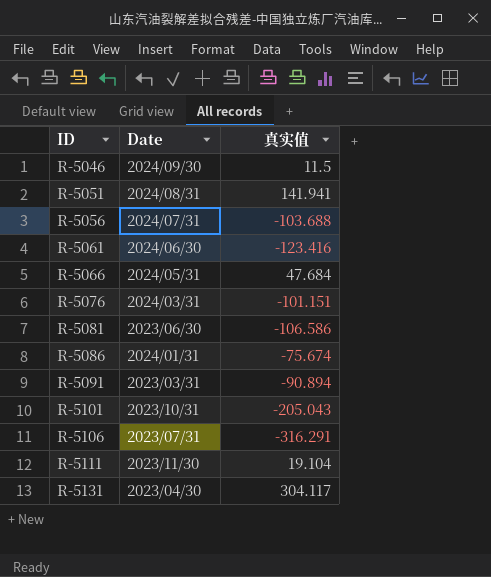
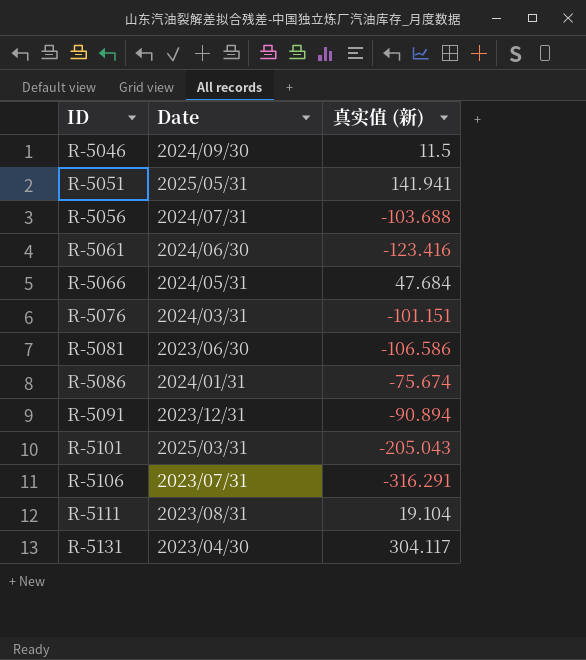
column name: 真实值 -> 真实值 (新)
R-5051 | Date: 2024/08/31 -> 2025/05/31
R-5091 | Date: 2023/03/31 -> 2023/12/31
R-5101 | Date: 2023/10/31 -> 2025/03/31
R-5111 | Date: 2023/11/30 -> 2023/08/31

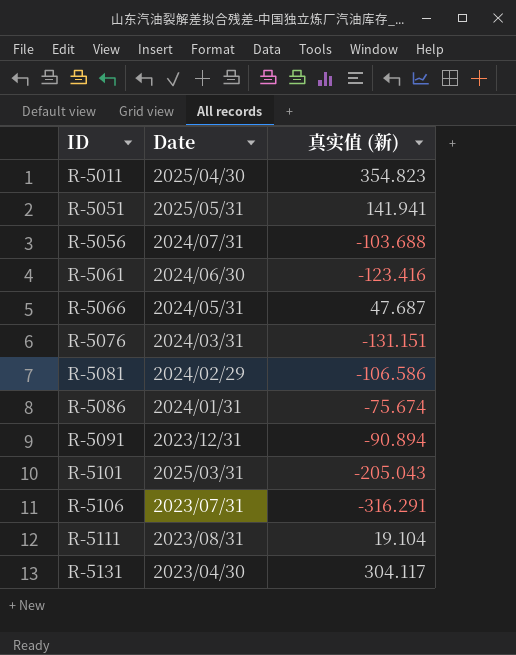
row R-5046: 2024/09/30 | 11.5 -> none
row R-5011: none -> 2025/04/30 | 354.823
R-5066 | 真实值 (新): 47.684 -> 47.687
R-5076 | 真实值 (新): -101.151 -> -131.151
R-5081 | Date: 2023/06/30 -> 2024/02/29

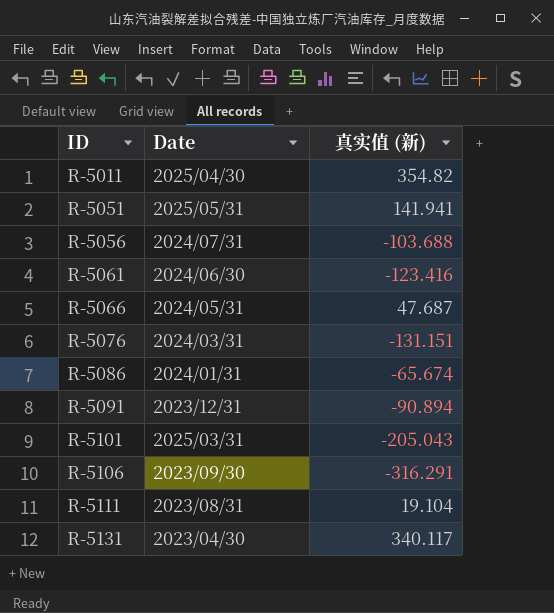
row R-5081: 2024/02/29 | -106.586 -> none
R-5011 | 真实值 (新): 354.823 -> 354.82
R-5086 | 真实值 (新): -75.674 -> -65.674
R-5106 | Date: 2023/07/31 -> 2023/09/30
R-5131 | 真实值 (新): 304.117 -> 340.117

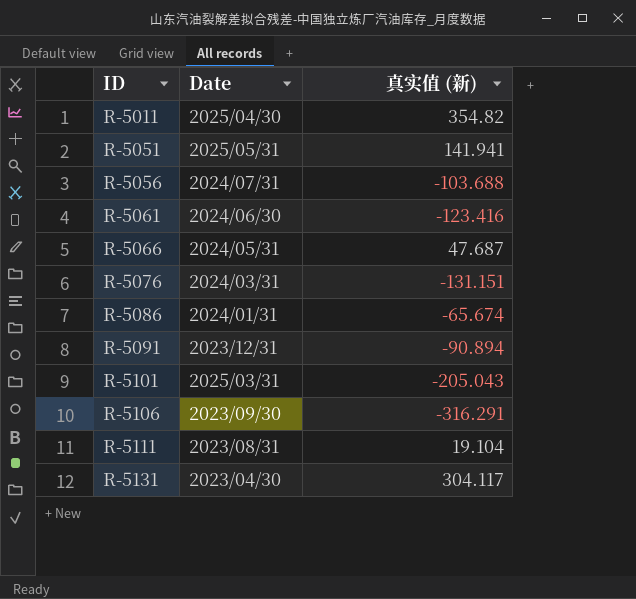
R-5131 | 真实值 (新): 340.117 -> 304.117

